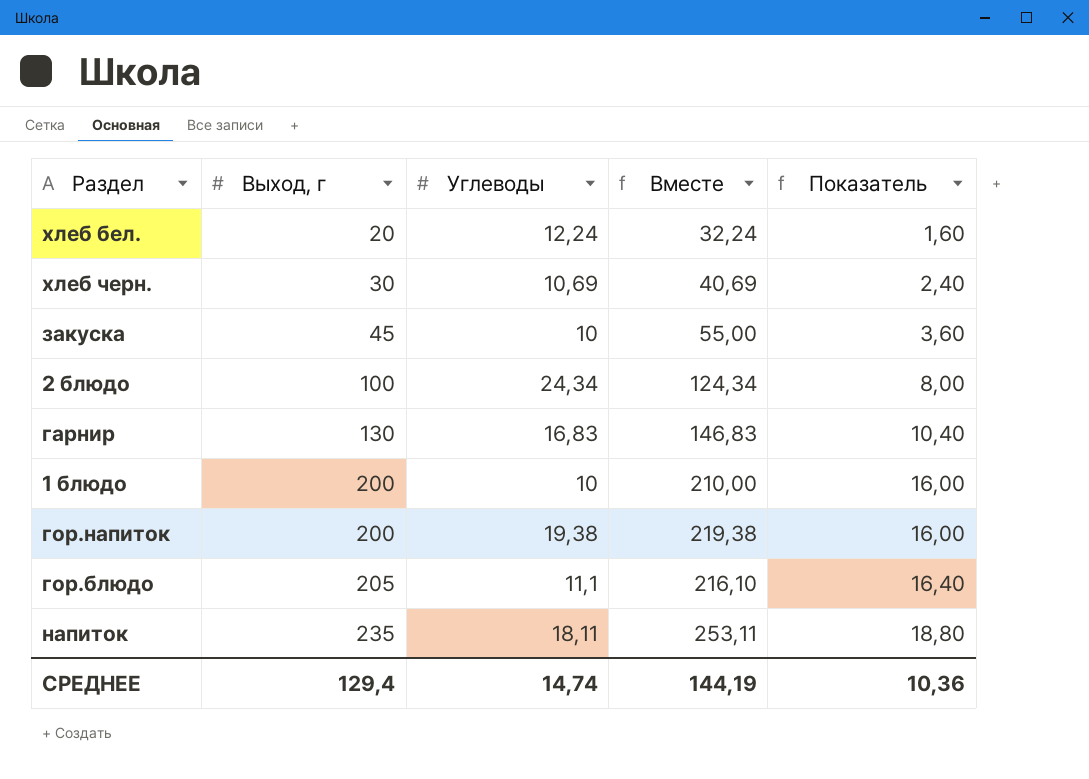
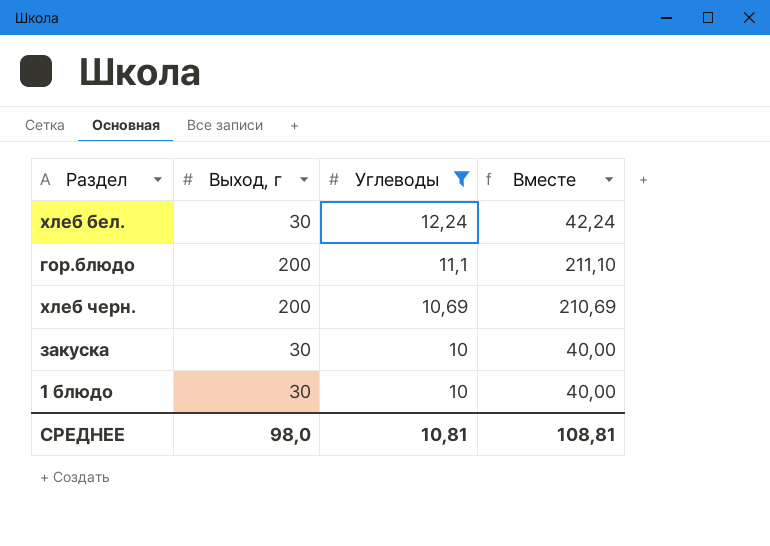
filter: none -> Углеводы <= 12,24
row order: Выход, г ascending -> Углеводы descending
column Показатель | formula: [Выход, г] * 0,08 -> none
хлеб бел. | Выход, г: 20 -> 30
хлеб бел. | Вместе: 32,24 -> 42,24
гор.блюдо | Выход, г: 205 -> 200
гор.блюдо | Вместе: 216,10 -> 211,10
хлеб черн. | Выход, г: 30 -> 200
хлеб черн. | Вместе: 40,69 -> 210,69
закуска | Выход, г: 45 -> 30
закуска | Вместе: 55,00 -> 40,00
1 блюдо | Выход, г: 200 -> 30
1 блюдо | Вместе: 210,00 -> 40,00
СРЕДНЕЕ | Выход, г: 129,4 -> 98,0
СРЕДНЕЕ | Углеводы: 14,74 -> 10,81
СРЕДНЕЕ | Вместе: 144,19 -> 108,81

